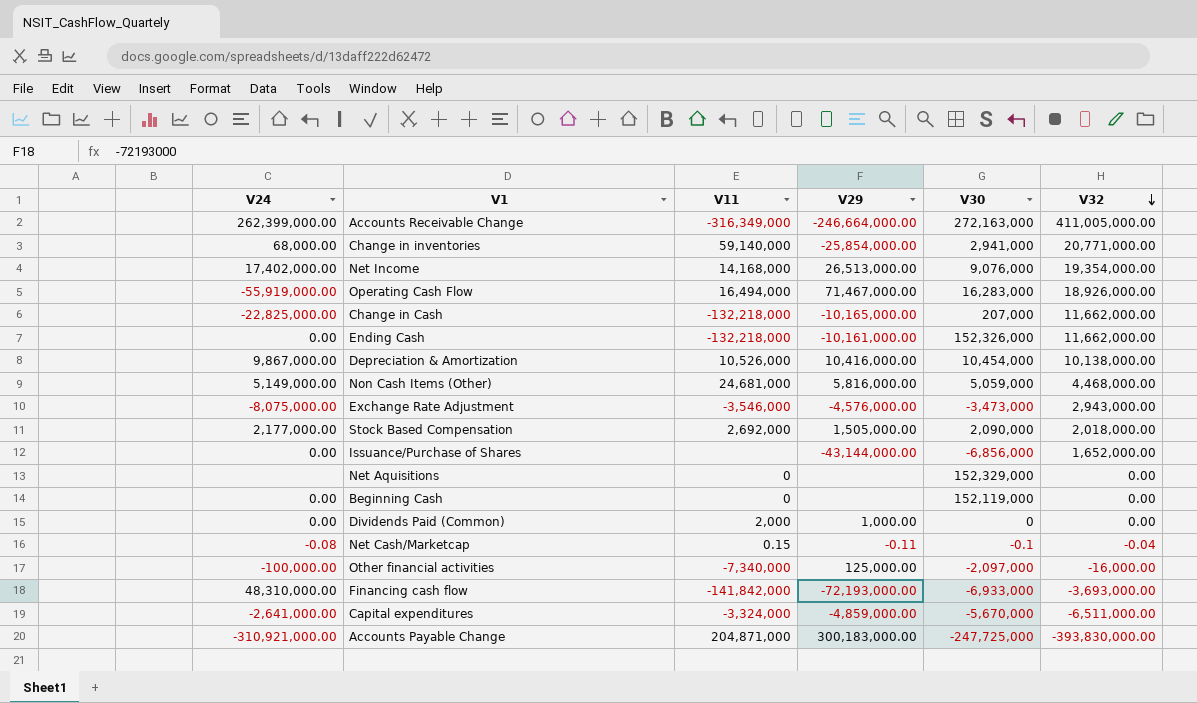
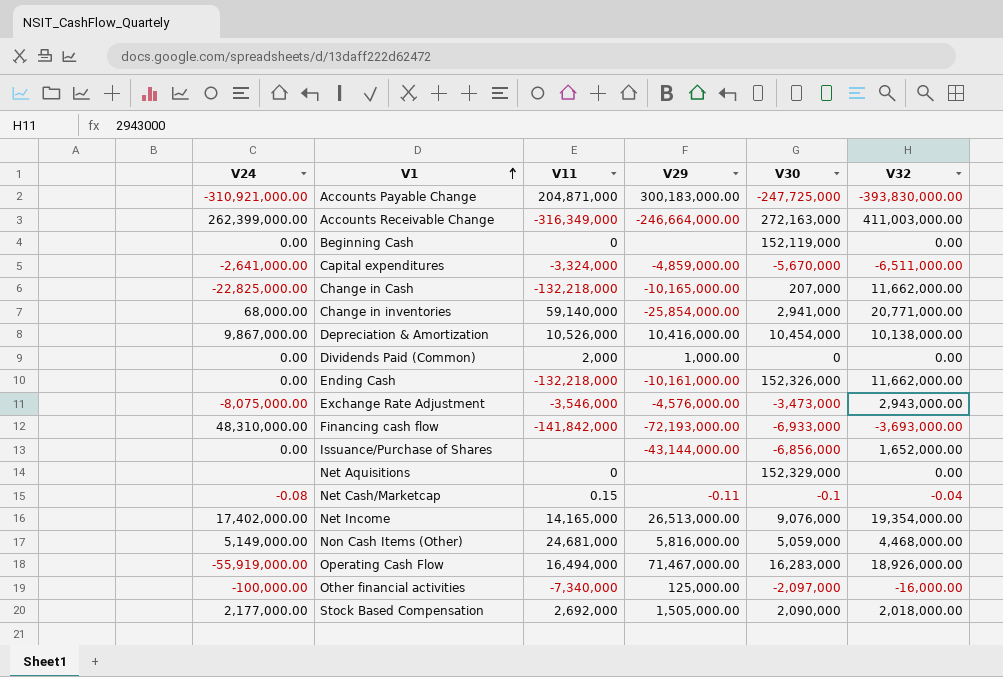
row order: V32 descending -> V1 ascending
Accounts Receivable Change | V32: 411,005,000.00 -> 411,003,000.00
Net Income | V11: 14,168,000 -> 14,165,000

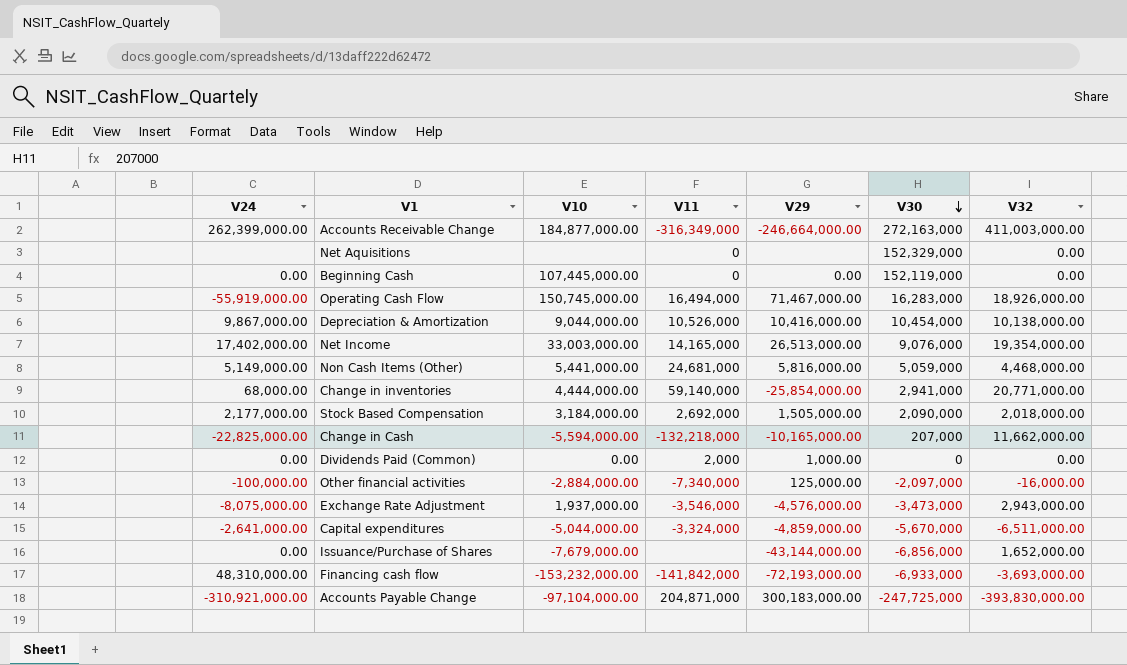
row order: V1 ascending -> V30 descending
column V10 | position: none -> 3
row Ending Cash: 0.00 | -132,218,000 | -10,161,000.00 | 152,326,000 | 11,662,000.00 -> none
row Net Cash/Marketcap: -0.08 | 0.15 | -0.11 | -0.1 | -0.04 -> none
Beginning Cash | V29: none -> 0.00

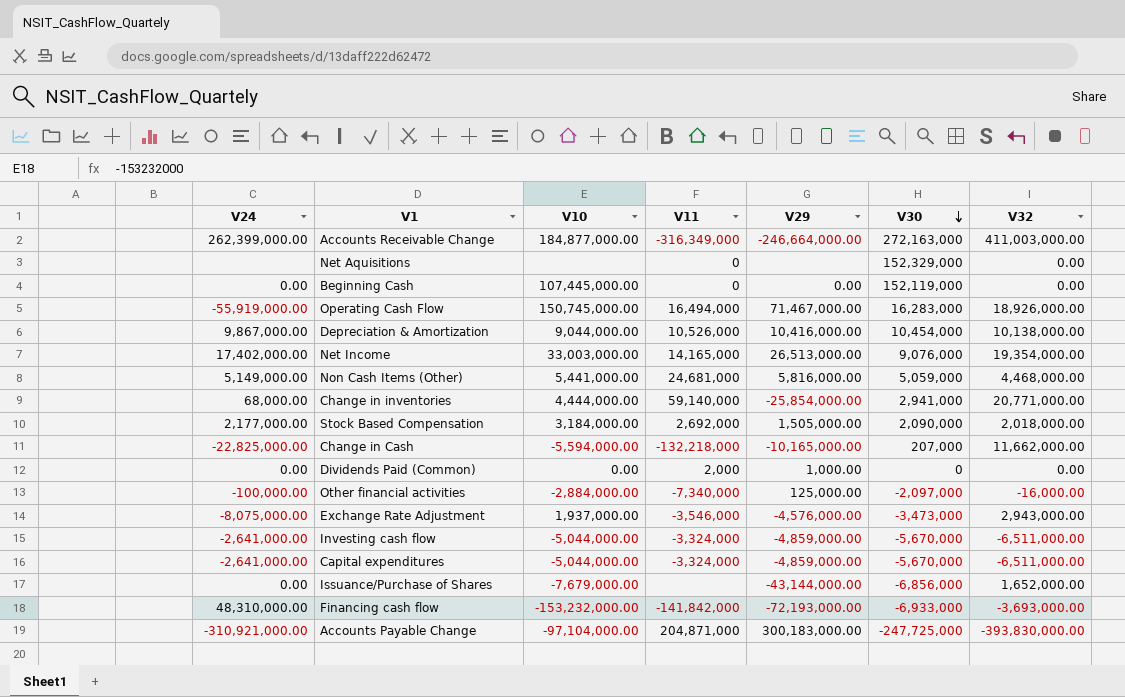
row Investing cash flow: none -> -2,641,000.00 | -5,044,000.00 | -3,324,000 | -4,859,000.00 | -5,670,000 | -6,511,000.00

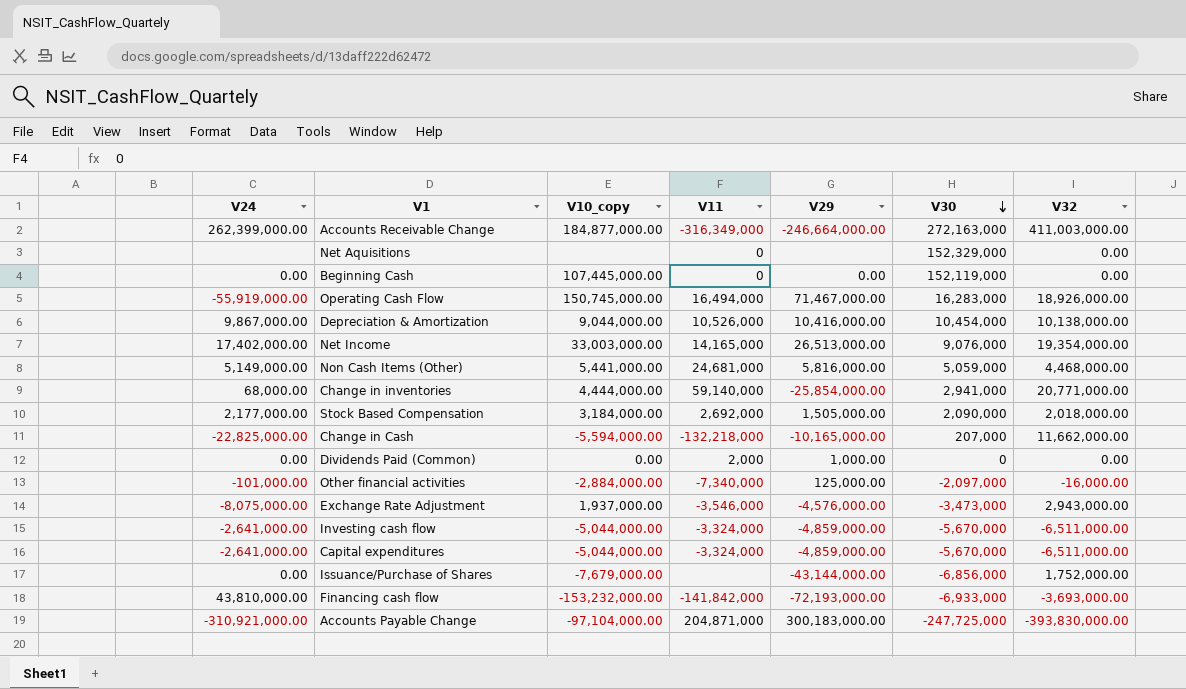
column name: V10 -> V10_copy
Other financial activities | V24: -100,000.00 -> -101,000.00
Issuance/Purchase of Shares | V32: 1,652,000.00 -> 1,752,000.00
Financing cash flow | V24: 48,310,000.00 -> 43,810,000.00

